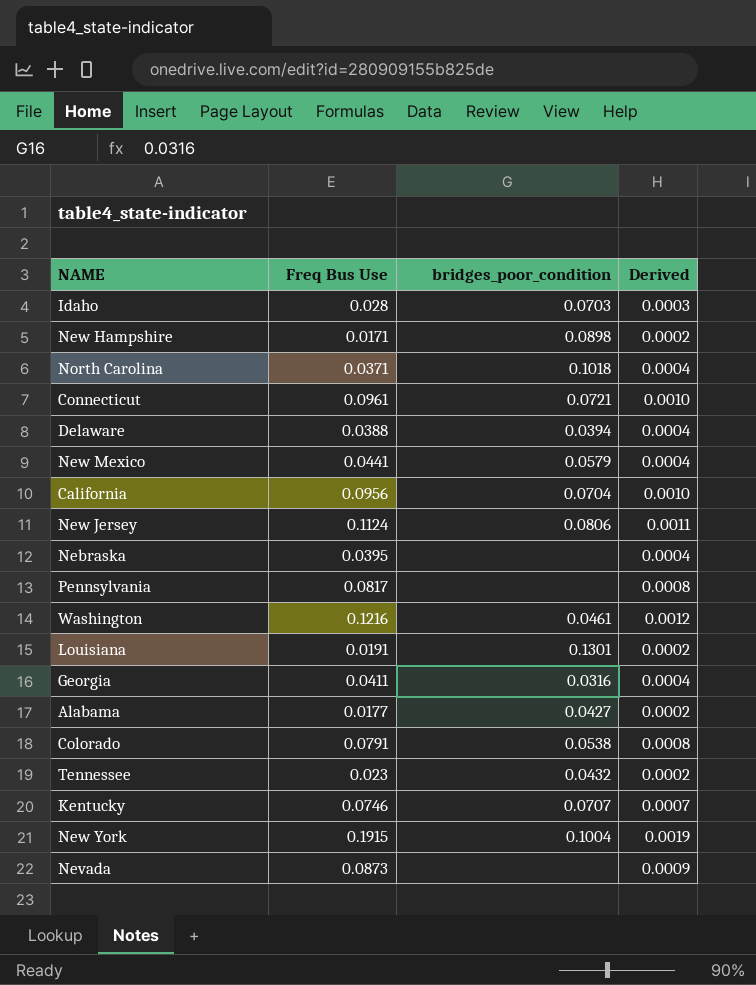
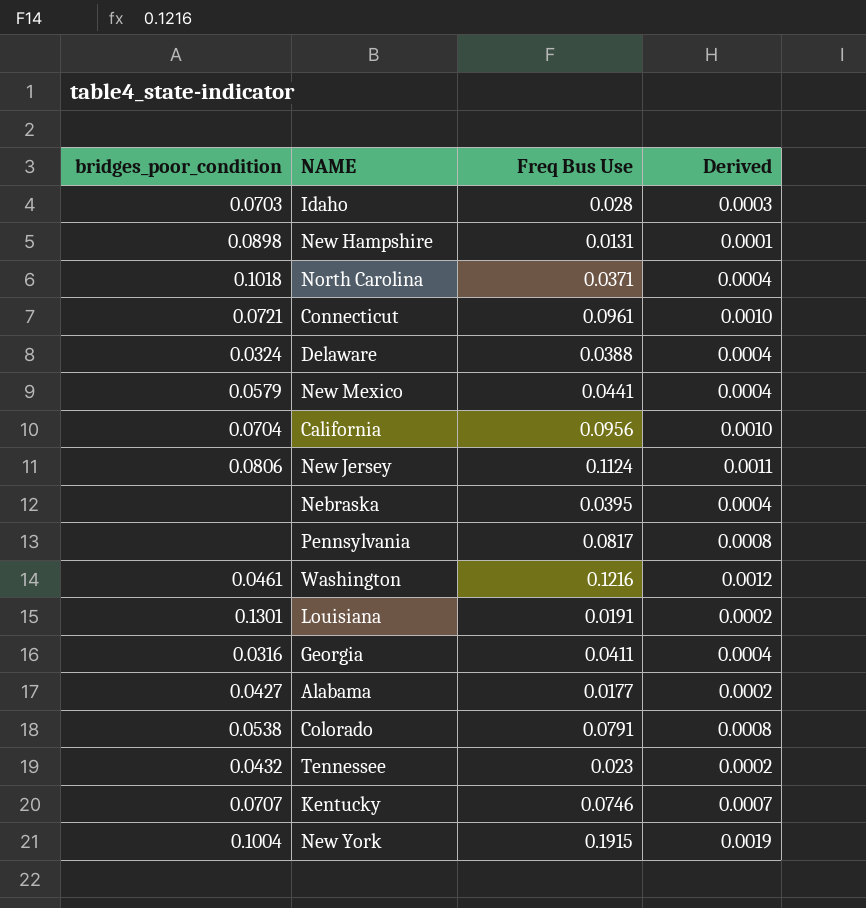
column bridges_poor_condition | position: 3 -> 1
row Nevada: 0.0873 | none | 0.0009 -> none
New Hampshire | Freq Bus Use: 0.0171 -> 0.0131
New Hampshire | Derived: 0.0002 -> 0.0001
Delaware | bridges_poor_condition: 0.0394 -> 0.0324

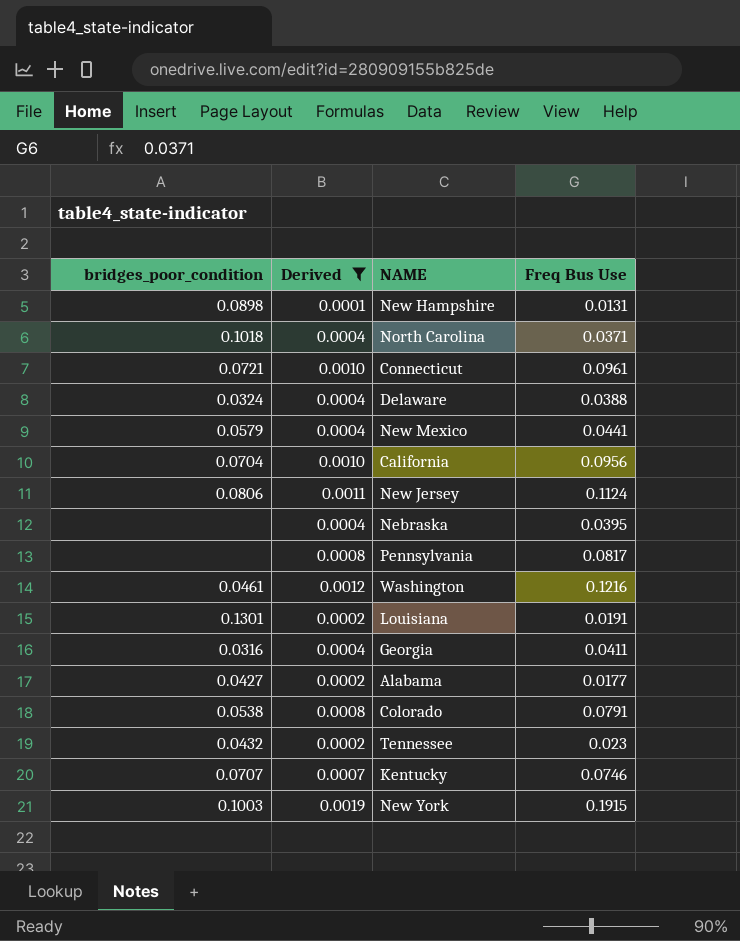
filter: none -> Derived != 0.0003
column Derived | position: 4 -> 2
New York | bridges_poor_condition: 0.1004 -> 0.1003

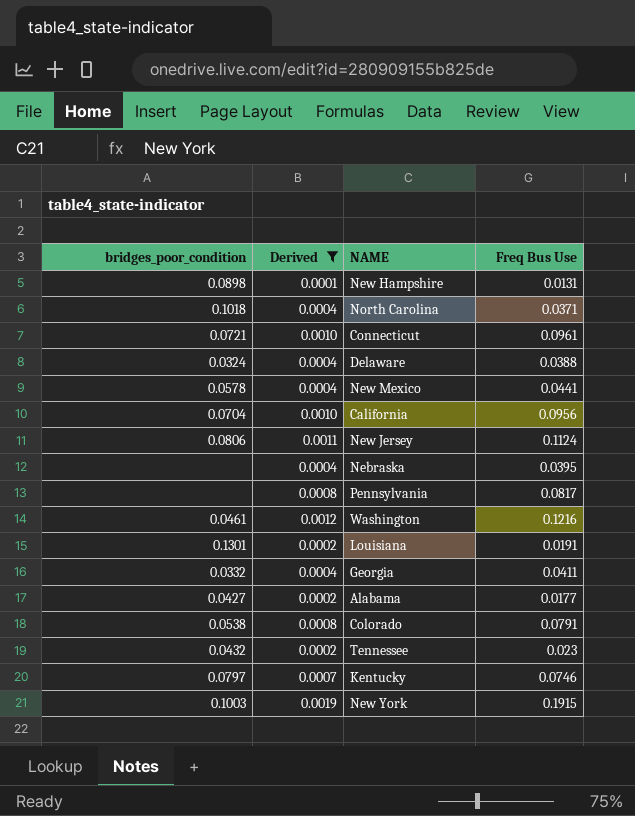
New Mexico | bridges_poor_condition: 0.0579 -> 0.0578
Georgia | bridges_poor_condition: 0.0316 -> 0.0332
Kentucky | bridges_poor_condition: 0.0707 -> 0.0797

